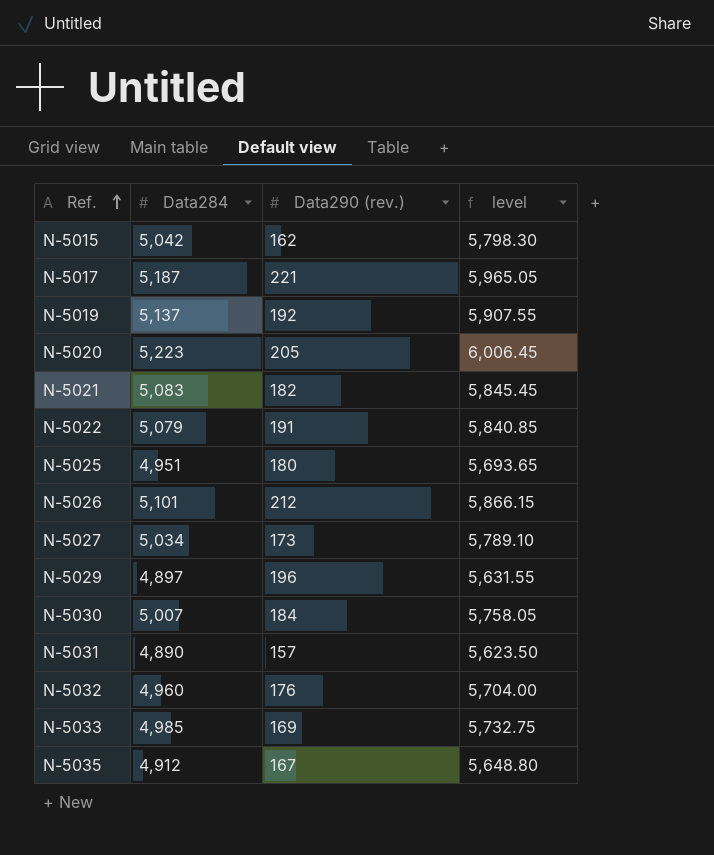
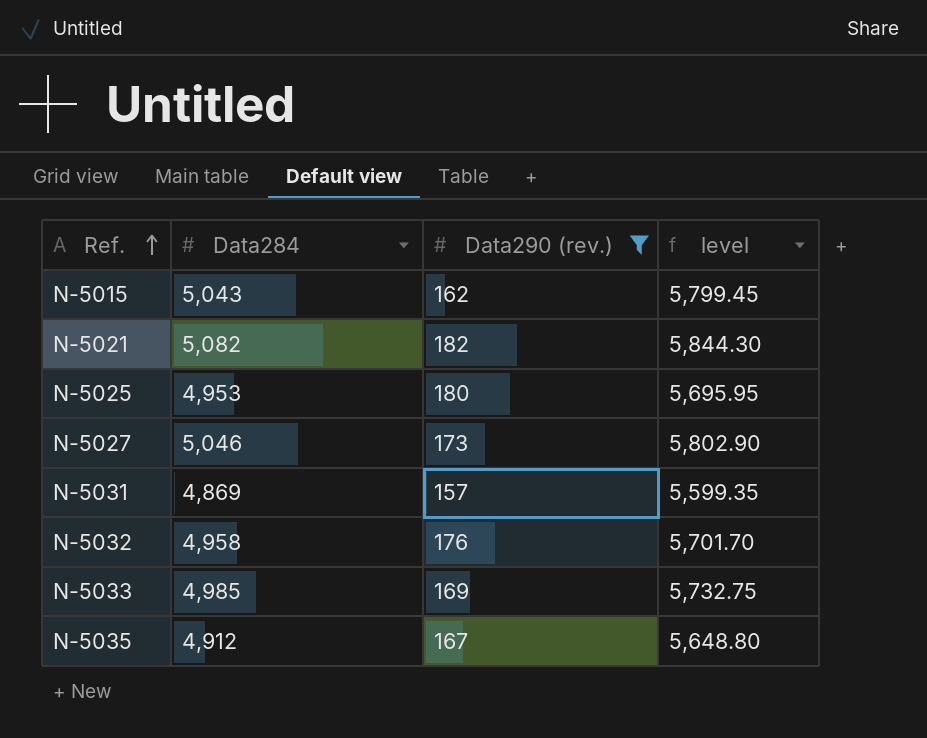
filter: none -> Data290 (rev.) <= 182
N-5015 | Data284: 5,042 -> 5,043
N-5015 | level: 5,798.30 -> 5,799.45
N-5021 | Data284: 5,083 -> 5,082
N-5021 | level: 5,845.45 -> 5,844.30
N-5025 | Data284: 4,951 -> 4,953
N-5025 | level: 5,693.65 -> 5,695.95
N-5027 | Data284: 5,034 -> 5,046
N-5027 | level: 5,789.10 -> 5,802.90
N-5031 | Data284: 4,890 -> 4,869
N-5031 | level: 5,623.50 -> 5,599.35
N-5032 | Data284: 4,960 -> 4,958
N-5032 | level: 5,704.00 -> 5,701.70

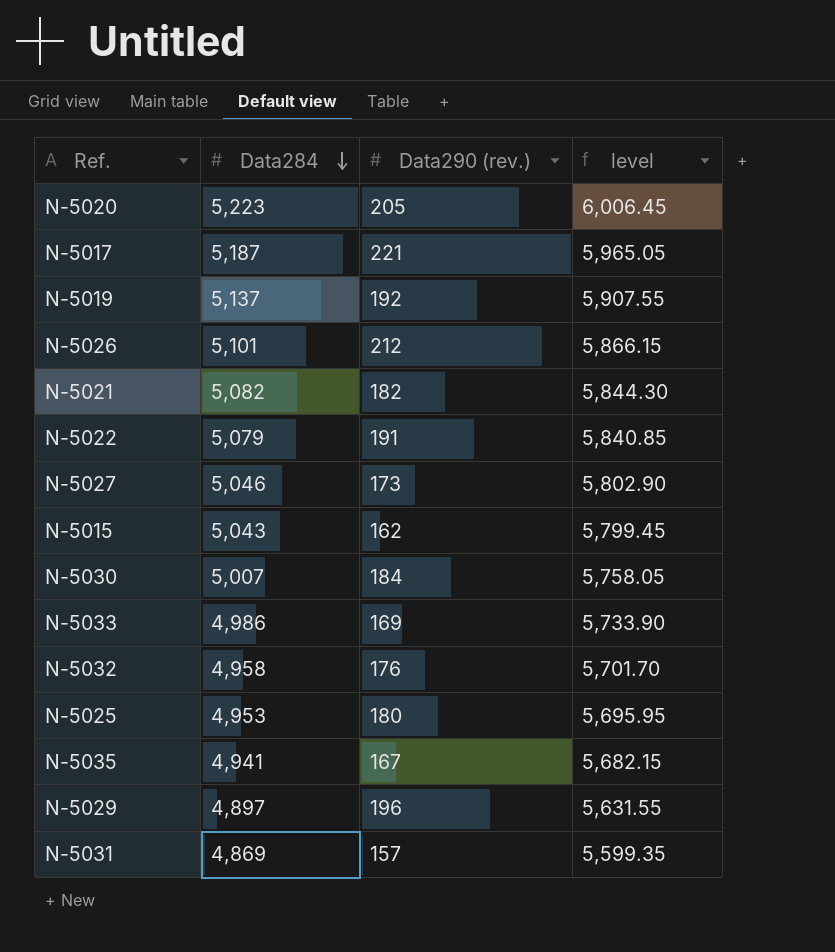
filter: Data290 (rev.) <= 182 -> none
row order: Ref. ascending -> Data284 descending
N-5033 | Data284: 4,985 -> 4,986
N-5033 | level: 5,732.75 -> 5,733.90
N-5035 | Data284: 4,912 -> 4,941
N-5035 | level: 5,648.80 -> 5,682.15

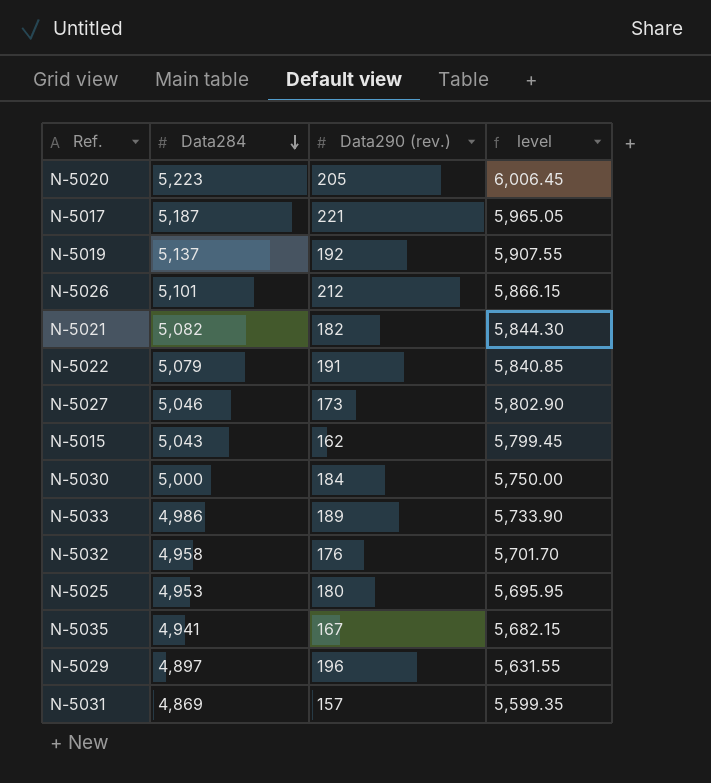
N-5030 | Data284: 5,007 -> 5,000
N-5030 | level: 5,758.05 -> 5,750.00
N-5033 | Data290 (rev.): 169 -> 189

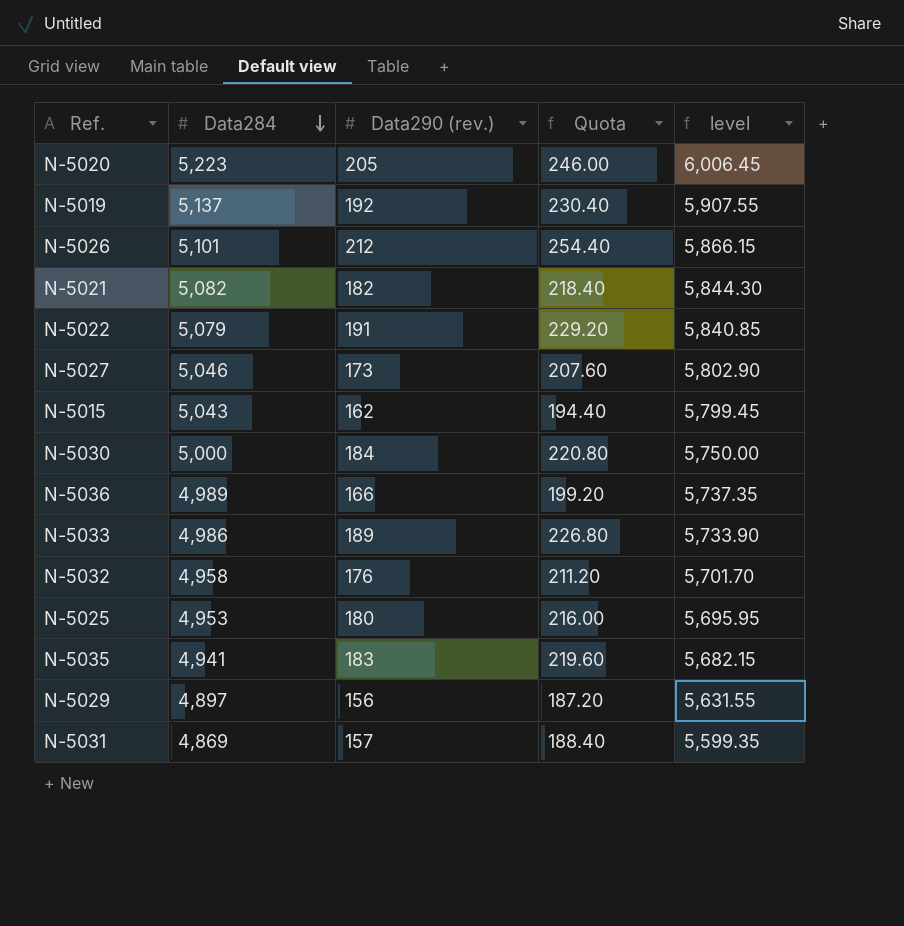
column Quota | formula: none -> [Data290 (rev.)] * 1.2
row N-5017: 5,187 | 221 | 5,965.05 -> none
row N-5036: none -> 4,989 | 166 | 199.20 | 5,737.35
N-5035 | Data290 (rev.): 167 -> 183
N-5029 | Data290 (rev.): 196 -> 156

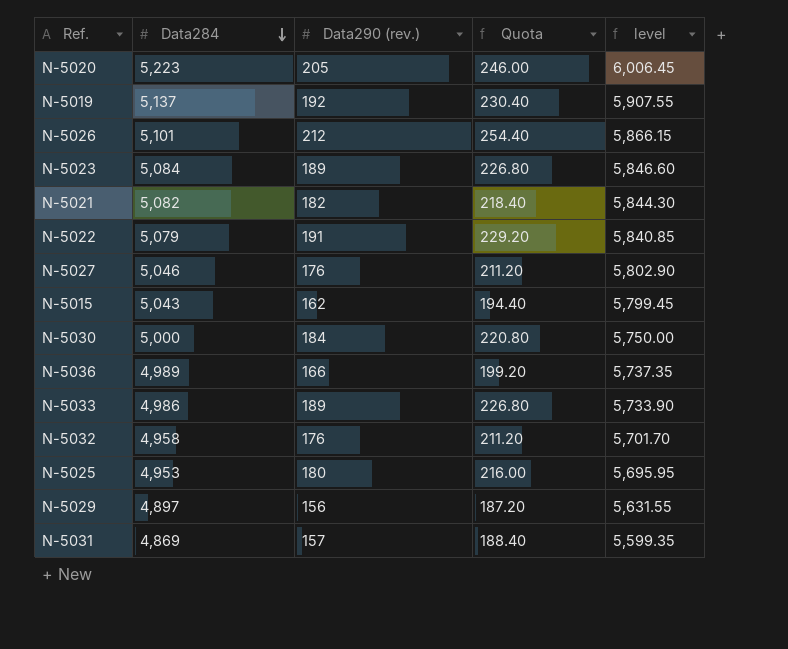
row N-5035: 4,941 | 183 | 219.60 | 5,682.15 -> none
row N-5023: none -> 5,084 | 189 | 226.80 | 5,846.60
N-5027 | Data290 (rev.): 173 -> 176
N-5027 | Quota: 207.60 -> 211.20

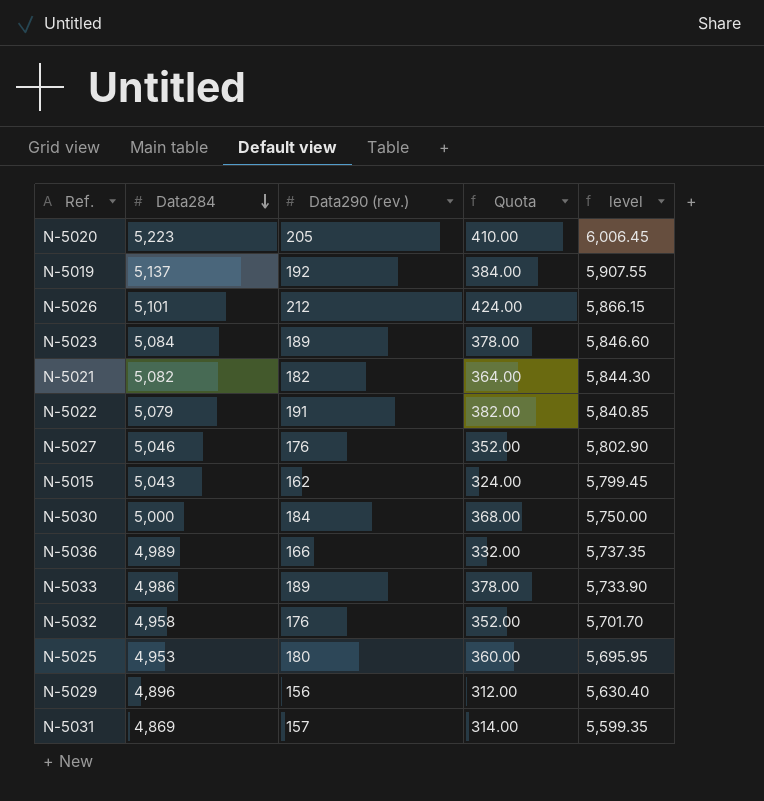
column Quota | formula: [Data290 (rev.)] * 1.2 -> [Data290 (rev.)] * 2
N-5029 | Data284: 4,897 -> 4,896
N-5029 | level: 5,631.55 -> 5,630.40

